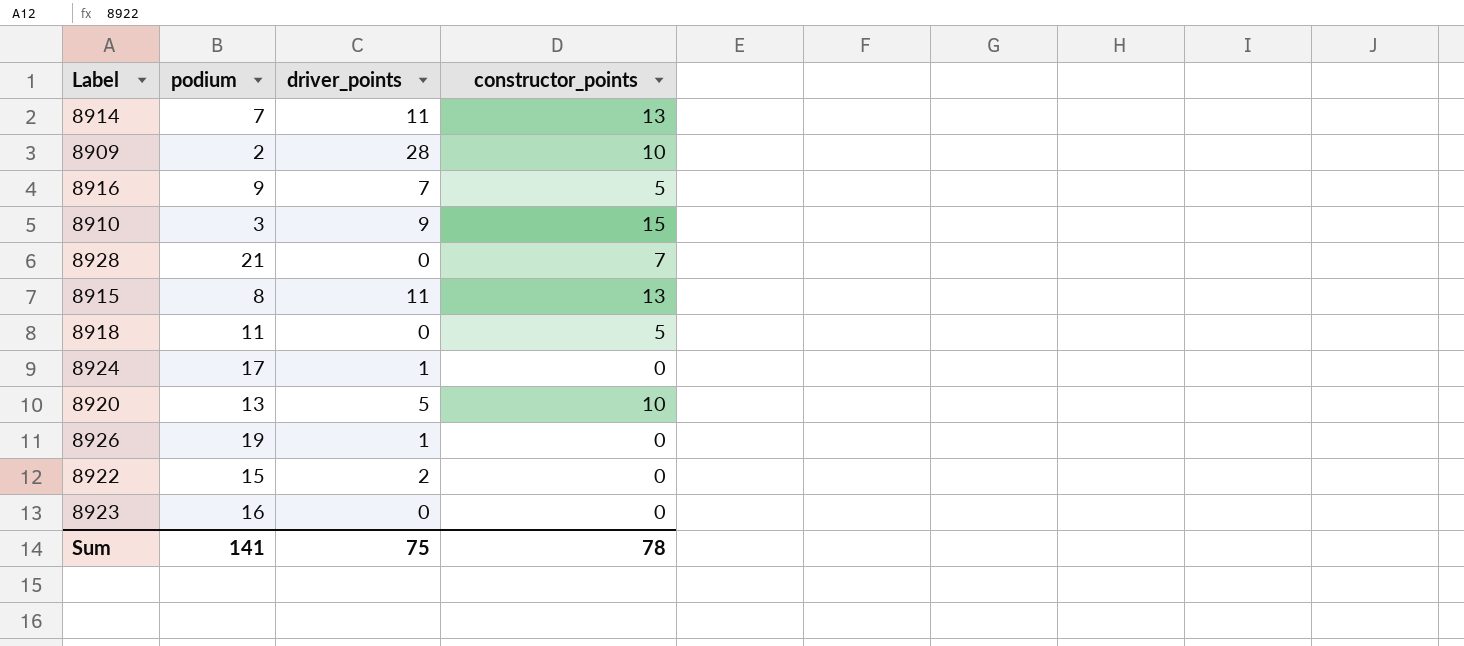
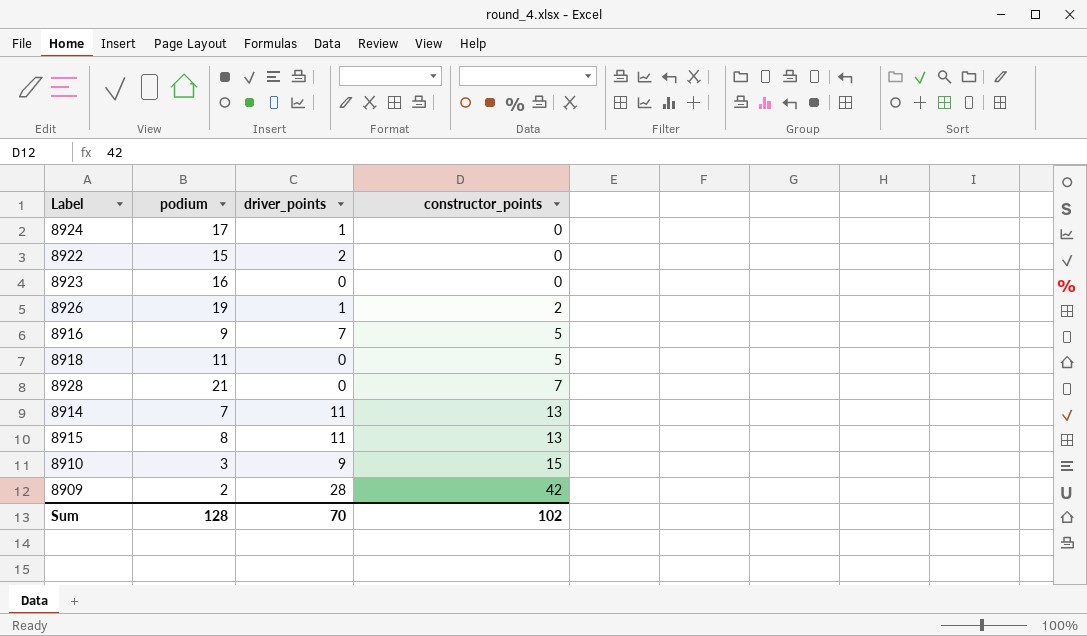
row order: none -> constructor_points ascending
row 8920: 13 | 5 | 10 -> none
8926 | constructor_points: 0 -> 2
8909 | constructor_points: 10 -> 42
Sum | podium: 141 -> 128
Sum | driver_points: 75 -> 70
Sum | constructor_points: 78 -> 102

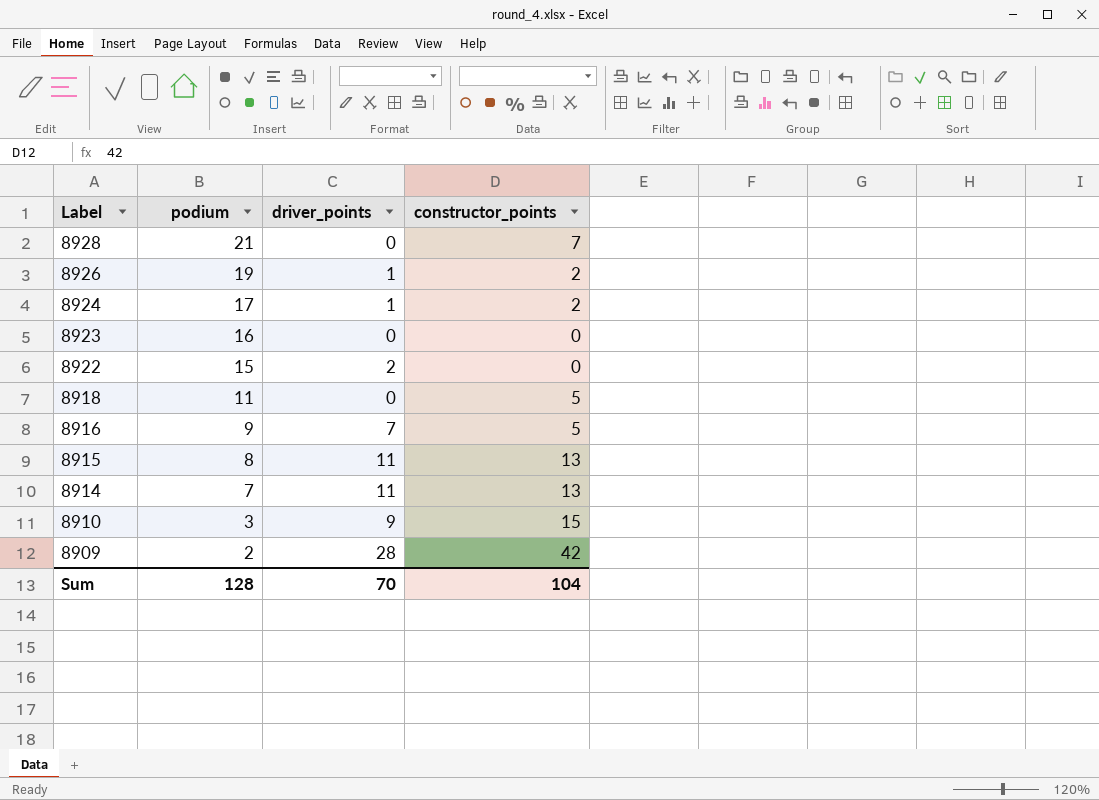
row order: constructor_points ascending -> Label descending
8924 | constructor_points: 0 -> 2
Sum | constructor_points: 102 -> 104

